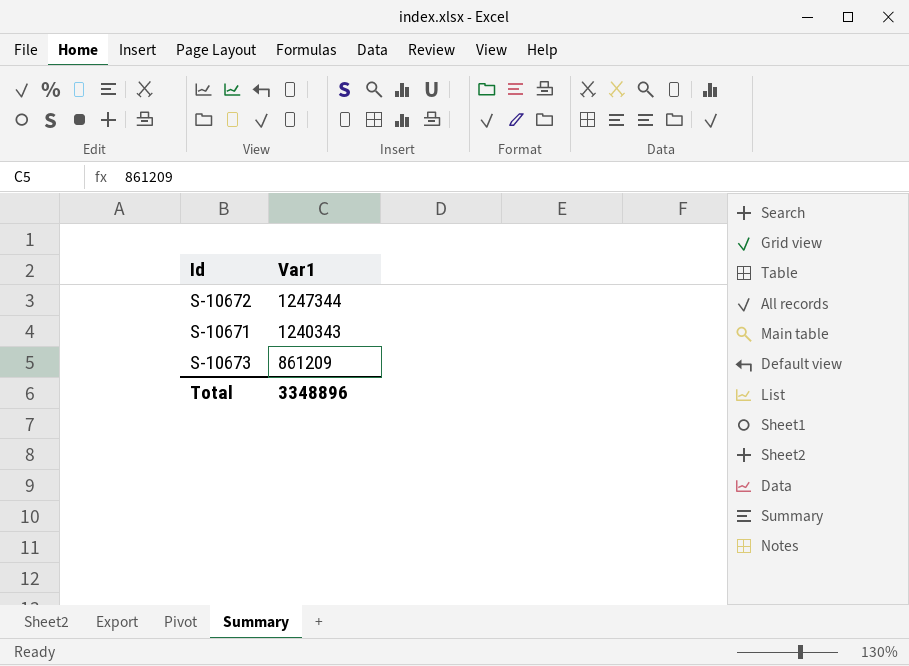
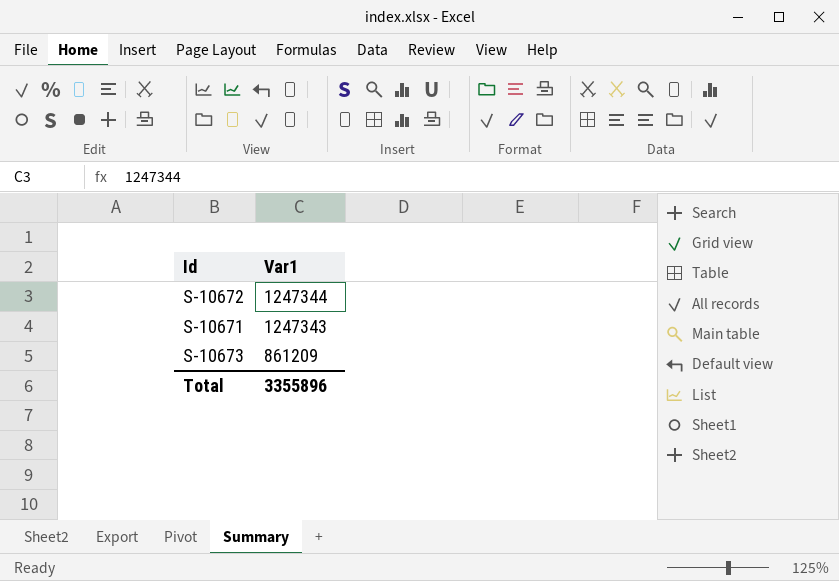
S-10671 | Var1: 1240343 -> 1247343
Total | Var1: 3348896 -> 3355896

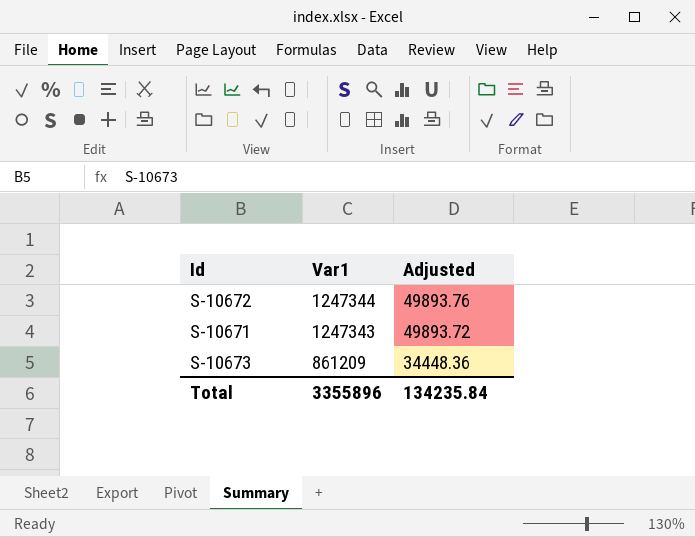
column Adjusted | formula: none -> [Var1] * 0.04

